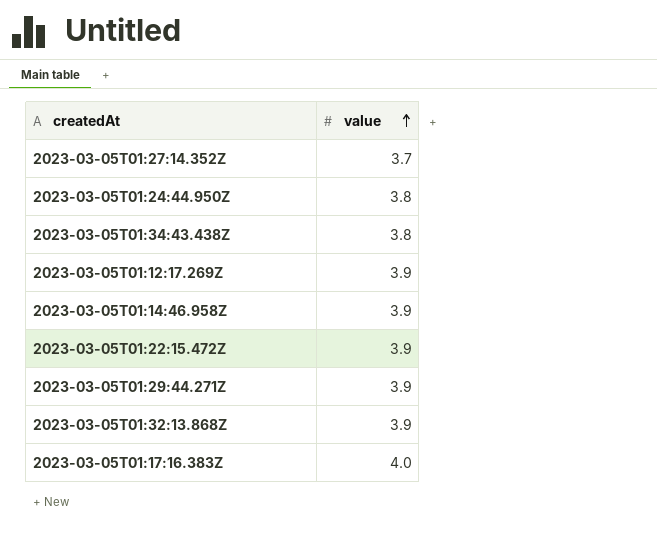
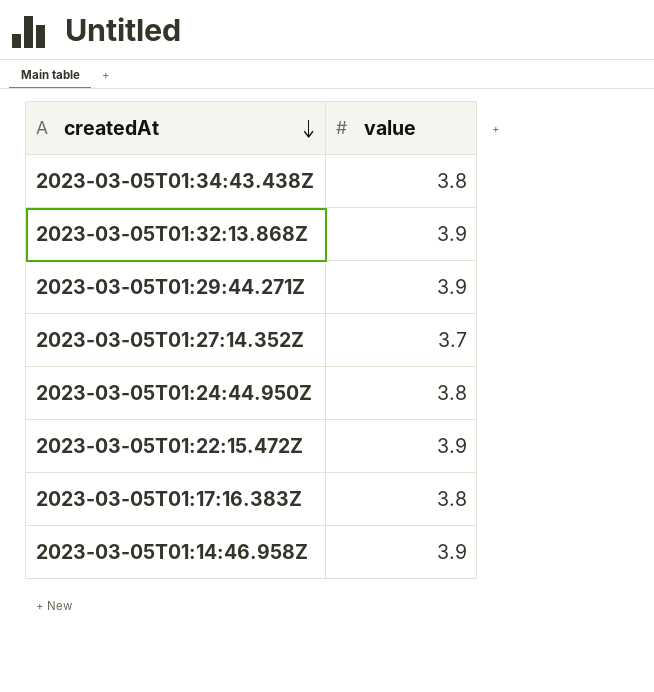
row order: value ascending -> createdAt descending
row 2023-03-05T01:12:17.269Z: 3.9 -> none
2023-03-05T01:17:16.383Z | value: 4.0 -> 3.8

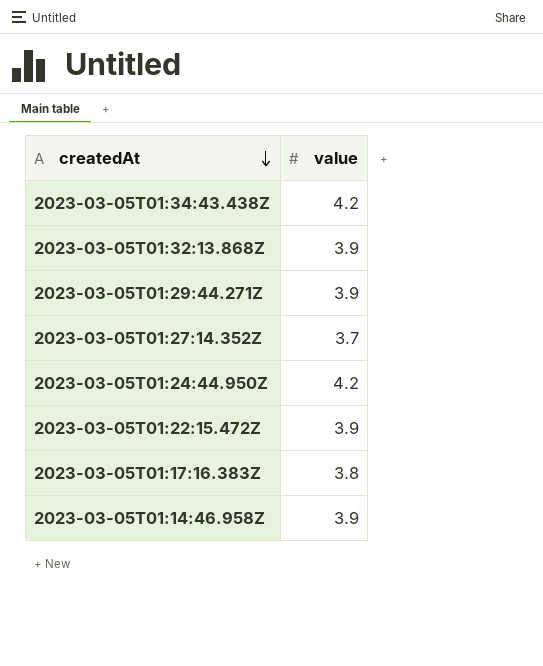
2023-03-05T01:34:43.438Z | value: 3.8 -> 4.2
2023-03-05T01:24:44.950Z | value: 3.8 -> 4.2

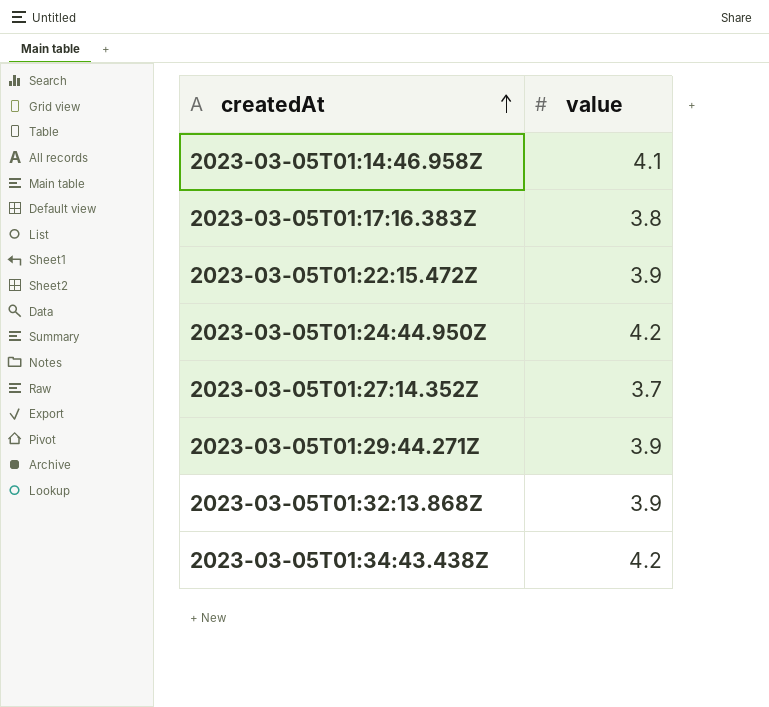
row order: createdAt descending -> createdAt ascending
2023-03-05T01:14:46.958Z | value: 3.9 -> 4.1

